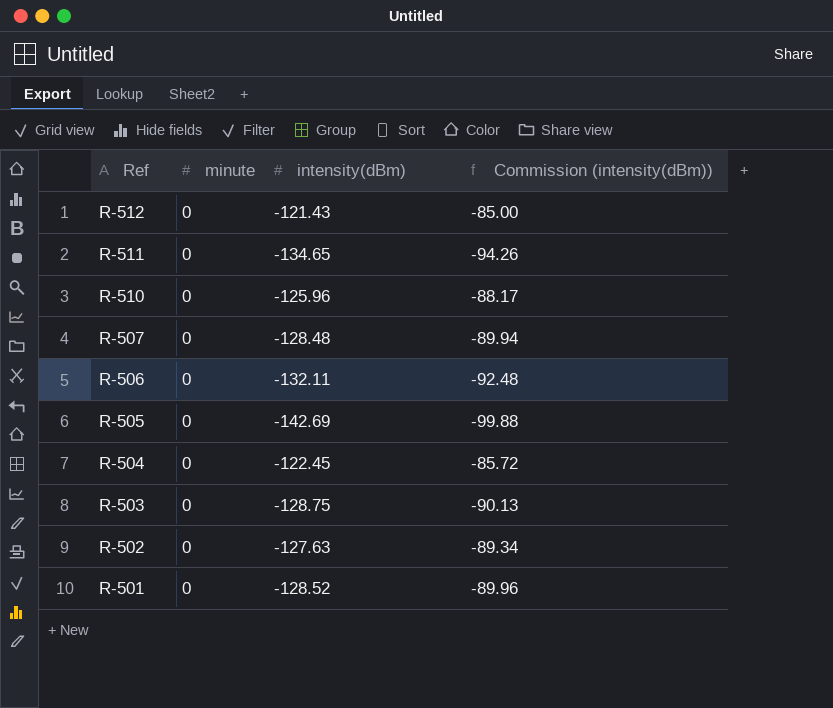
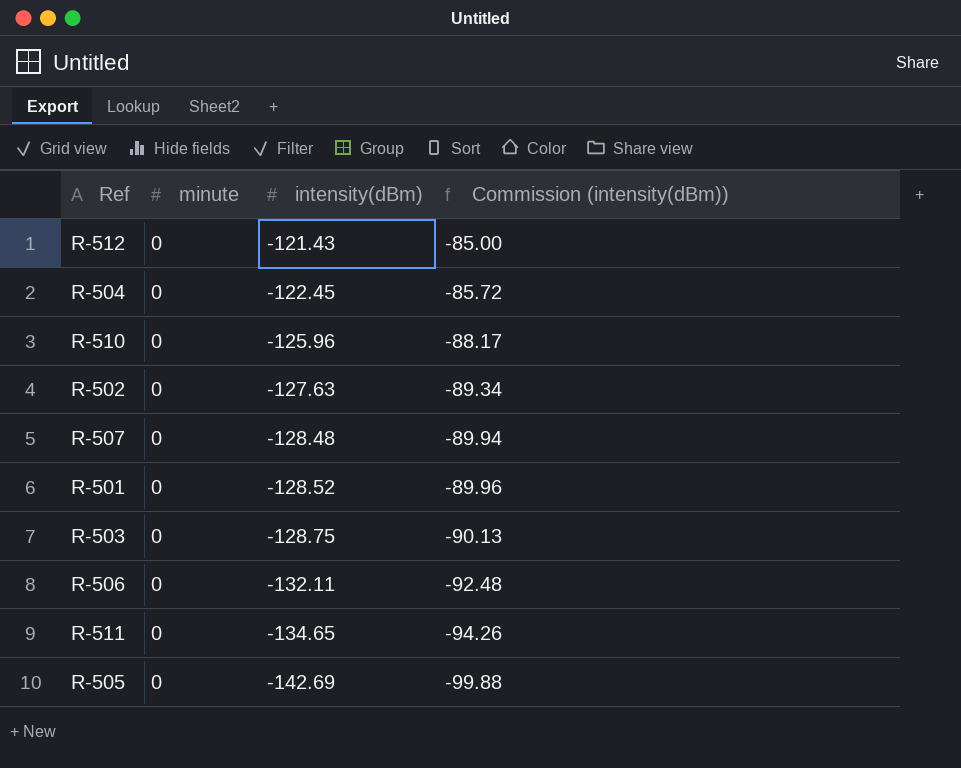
row order: Ref descending -> intensity(dBm) descending

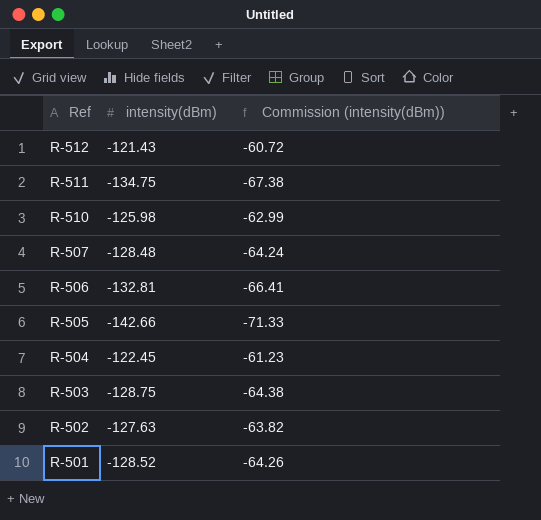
row order: intensity(dBm) descending -> Ref descending
column minute | position: 2 -> none
column Commission (intensity(dBm)) | formula: [intensity(dBm)] * 0.7 -> [intensity(dBm)] * 0.5
R-511 | intensity(dBm): -134.65 -> -134.75
R-510 | intensity(dBm): -125.96 -> -125.98
R-506 | intensity(dBm): -132.11 -> -132.81
R-505 | intensity(dBm): -142.69 -> -142.66

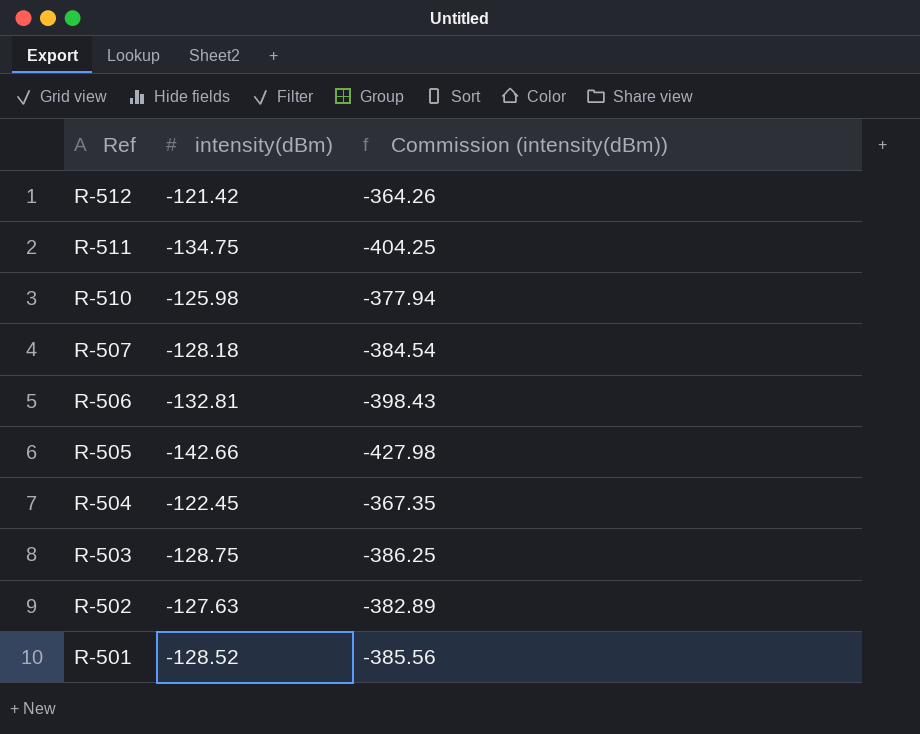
column Commission (intensity(dBm)) | formula: [intensity(dBm)] * 0.5 -> [intensity(dBm)] * 3
R-512 | intensity(dBm): -121.43 -> -121.42
R-507 | intensity(dBm): -128.48 -> -128.18

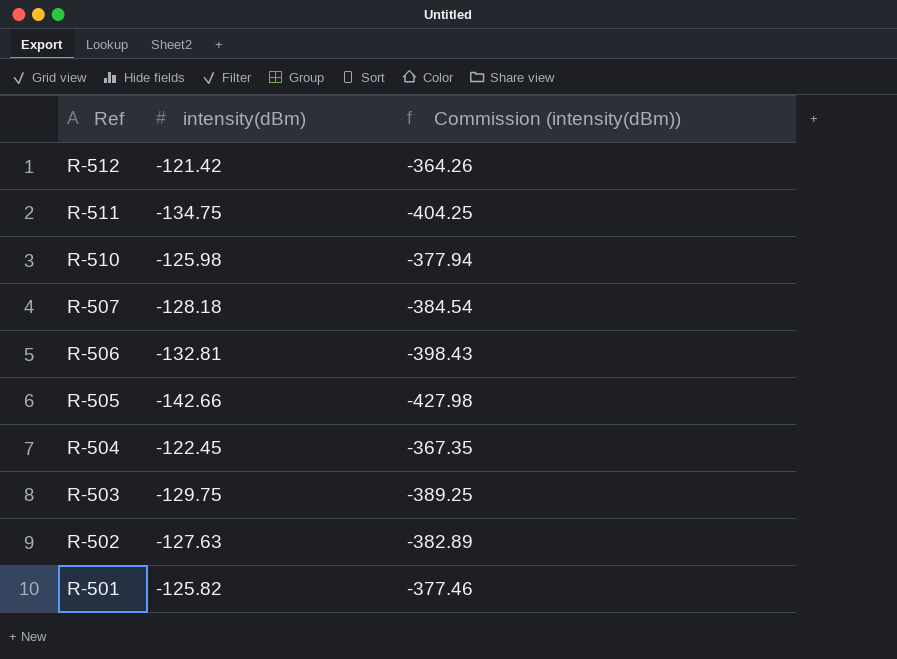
R-503 | intensity(dBm): -128.75 -> -129.75
R-503 | Commission (intensity(dBm)): -386.25 -> -389.25
R-501 | intensity(dBm): -128.52 -> -125.82
R-501 | Commission (intensity(dBm)): -385.56 -> -377.46

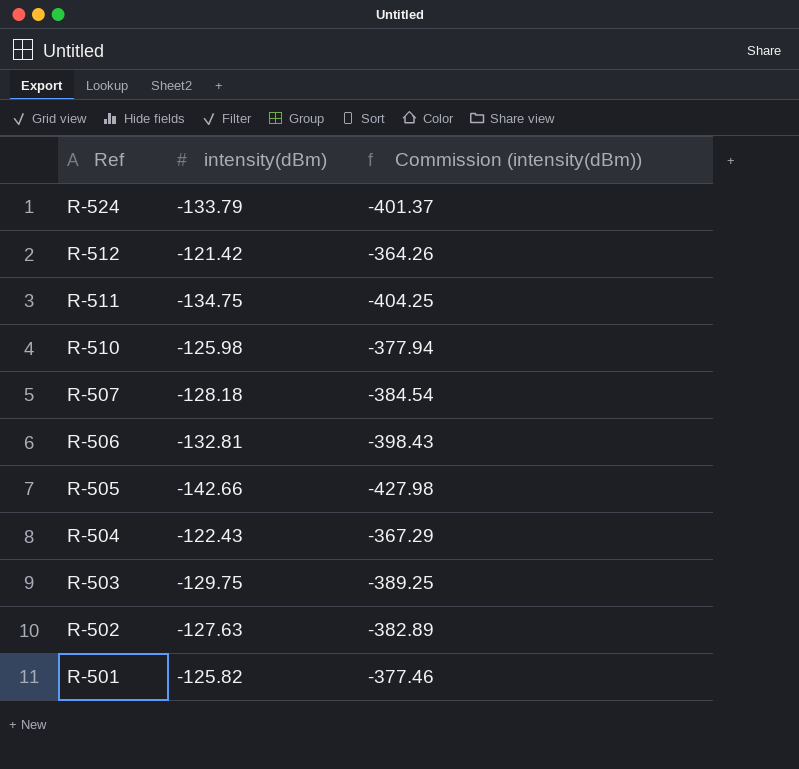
row R-524: none -> -133.79 | -401.37
R-504 | intensity(dBm): -122.45 -> -122.43
R-504 | Commission (intensity(dBm)): -367.35 -> -367.29

